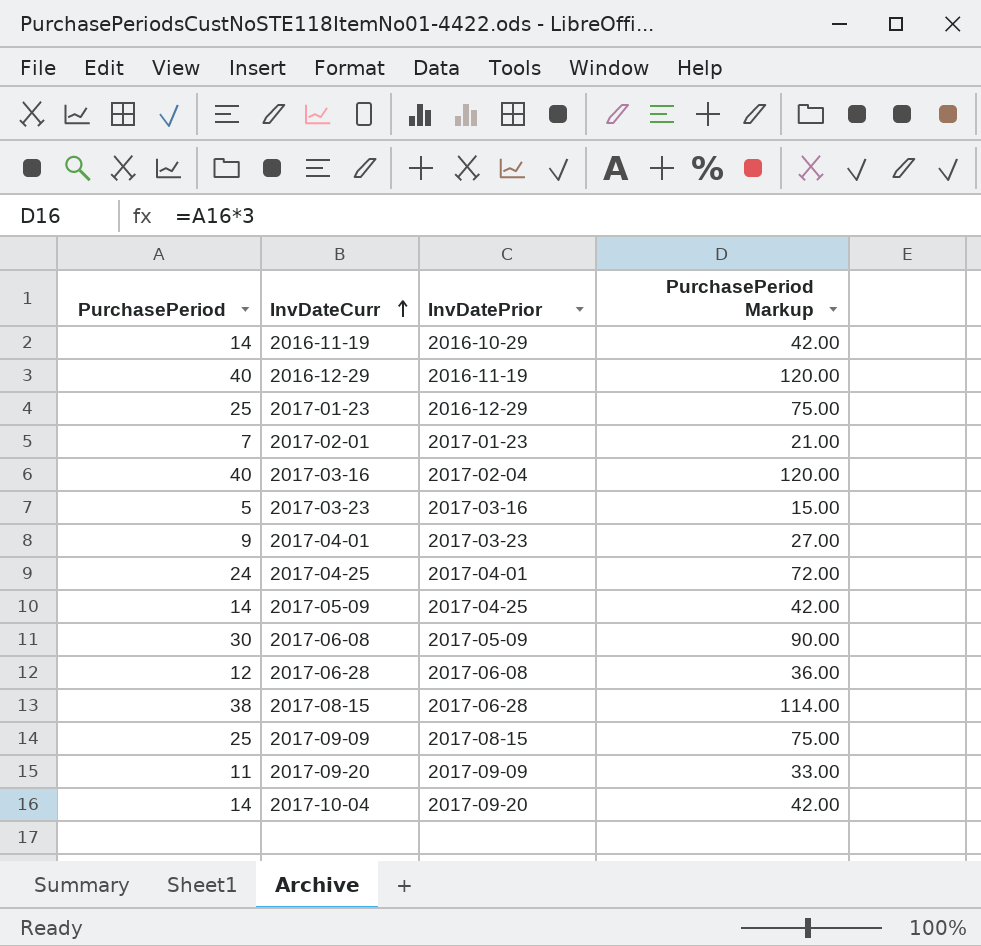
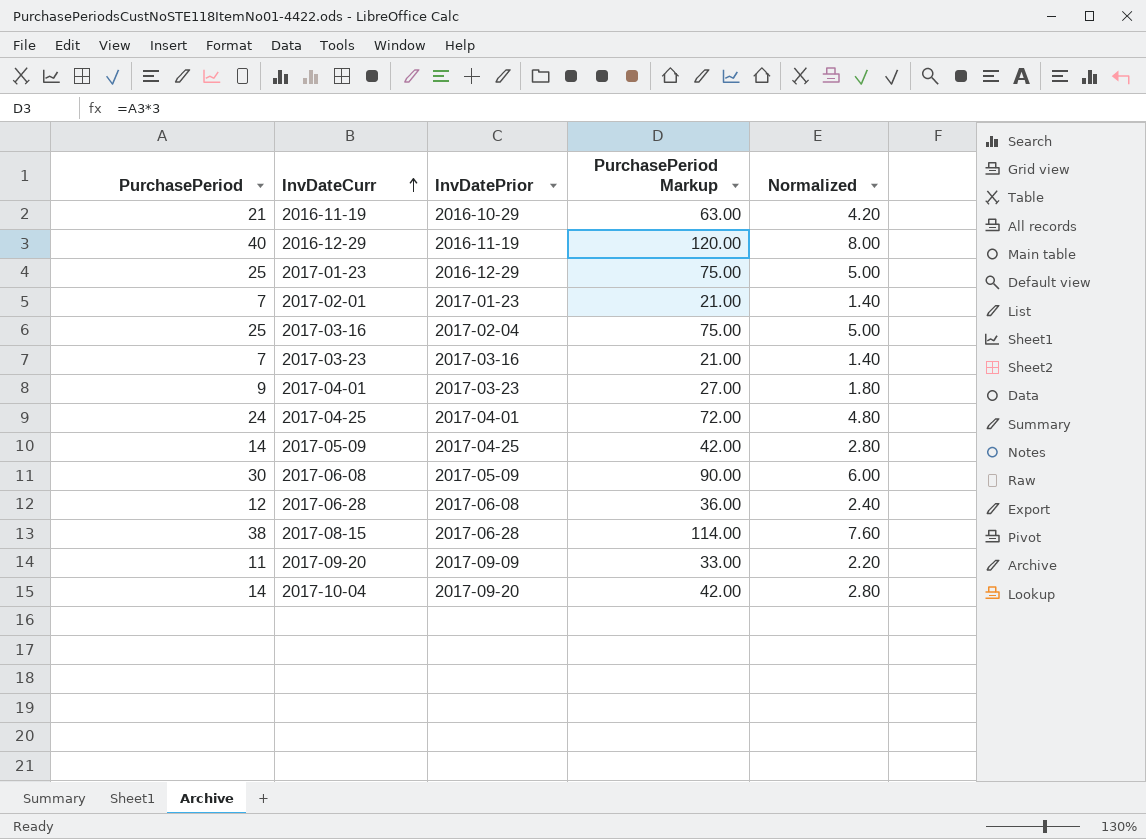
column Normalized | formula: none -> [PurchasePeriod] * 0.2
row 2017-09-09: 25 | 2017-08-15 | 75.00 -> none
2016-11-19 | PurchasePeriod: 14 -> 21
2016-11-19 | PurchasePeriod Markup: 42.00 -> 63.00
2017-03-16 | PurchasePeriod: 40 -> 25
2017-03-16 | PurchasePeriod Markup: 120.00 -> 75.00
2017-03-23 | PurchasePeriod: 5 -> 7
2017-03-23 | PurchasePeriod Markup: 15.00 -> 21.00

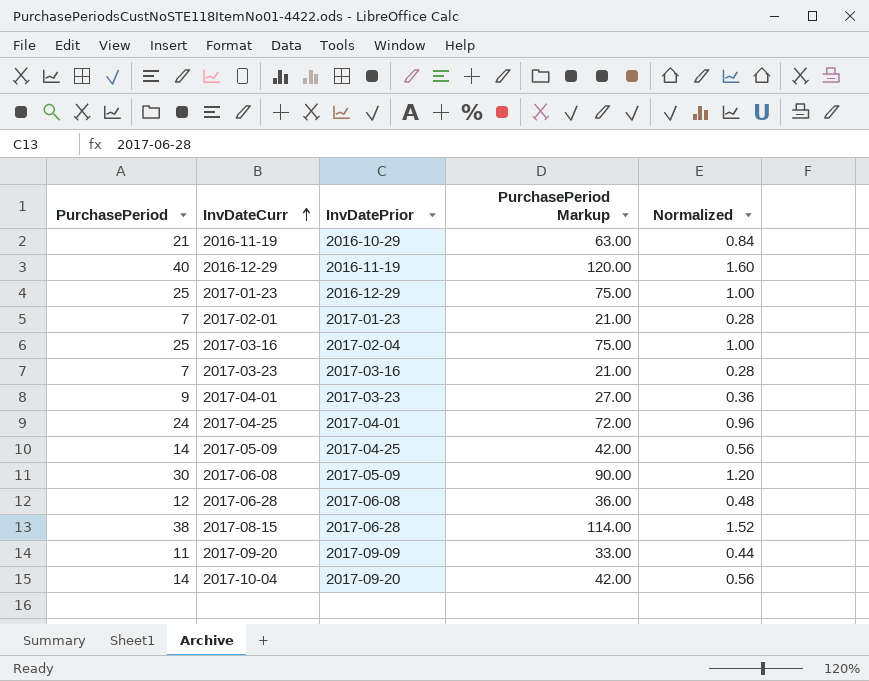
column Normalized | formula: [PurchasePeriod] * 0.2 -> [PurchasePeriod] * 0.04

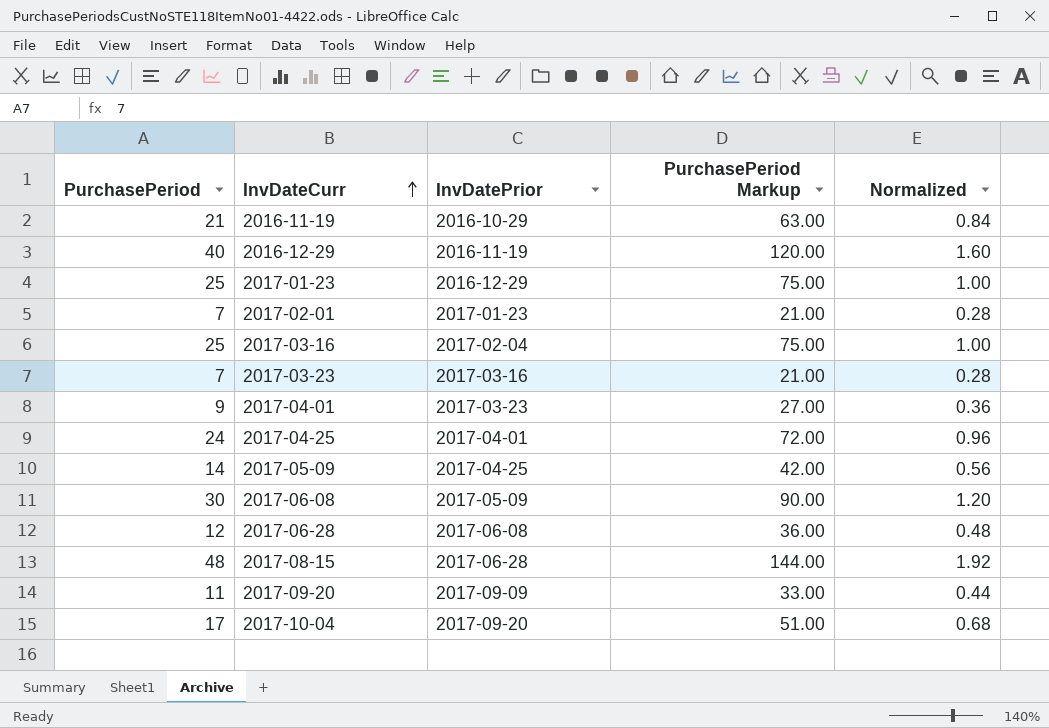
2017-08-15 | PurchasePeriod: 38 -> 48
2017-08-15 | PurchasePeriod Markup: 114.00 -> 144.00
2017-08-15 | Normalized: 1.52 -> 1.92
2017-10-04 | PurchasePeriod: 14 -> 17
2017-10-04 | PurchasePeriod Markup: 42.00 -> 51.00
2017-10-04 | Normalized: 0.56 -> 0.68

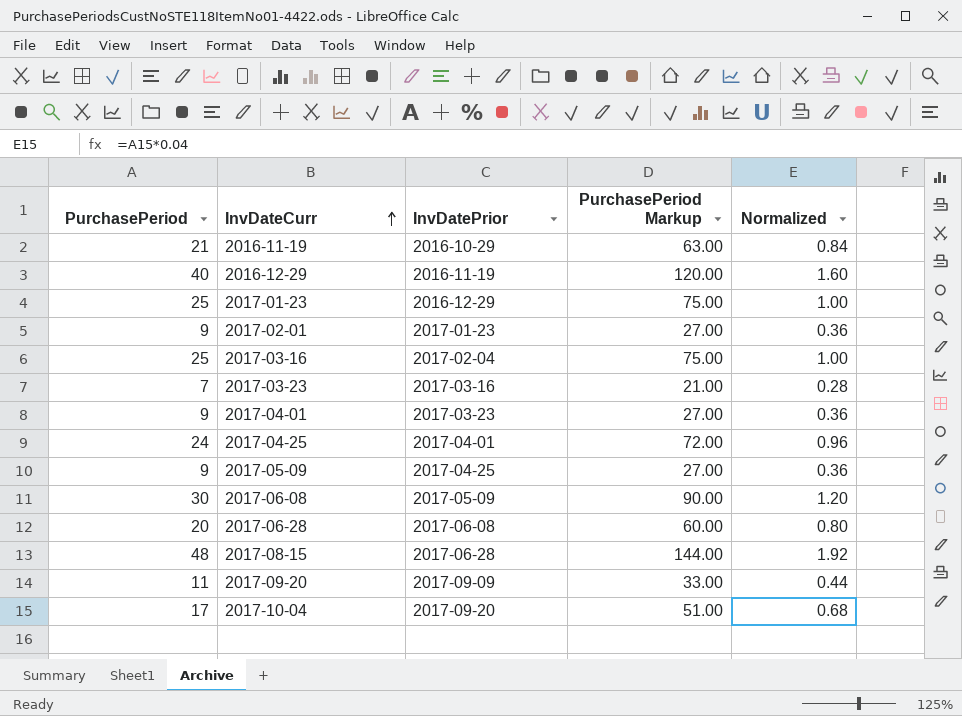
2017-02-01 | PurchasePeriod: 7 -> 9
2017-02-01 | PurchasePeriod Markup: 21.00 -> 27.00
2017-02-01 | Normalized: 0.28 -> 0.36
2017-05-09 | PurchasePeriod: 14 -> 9
2017-05-09 | PurchasePeriod Markup: 42.00 -> 27.00
2017-05-09 | Normalized: 0.56 -> 0.36
2017-06-28 | PurchasePeriod: 12 -> 20
2017-06-28 | PurchasePeriod Markup: 36.00 -> 60.00
2017-06-28 | Normalized: 0.48 -> 0.80

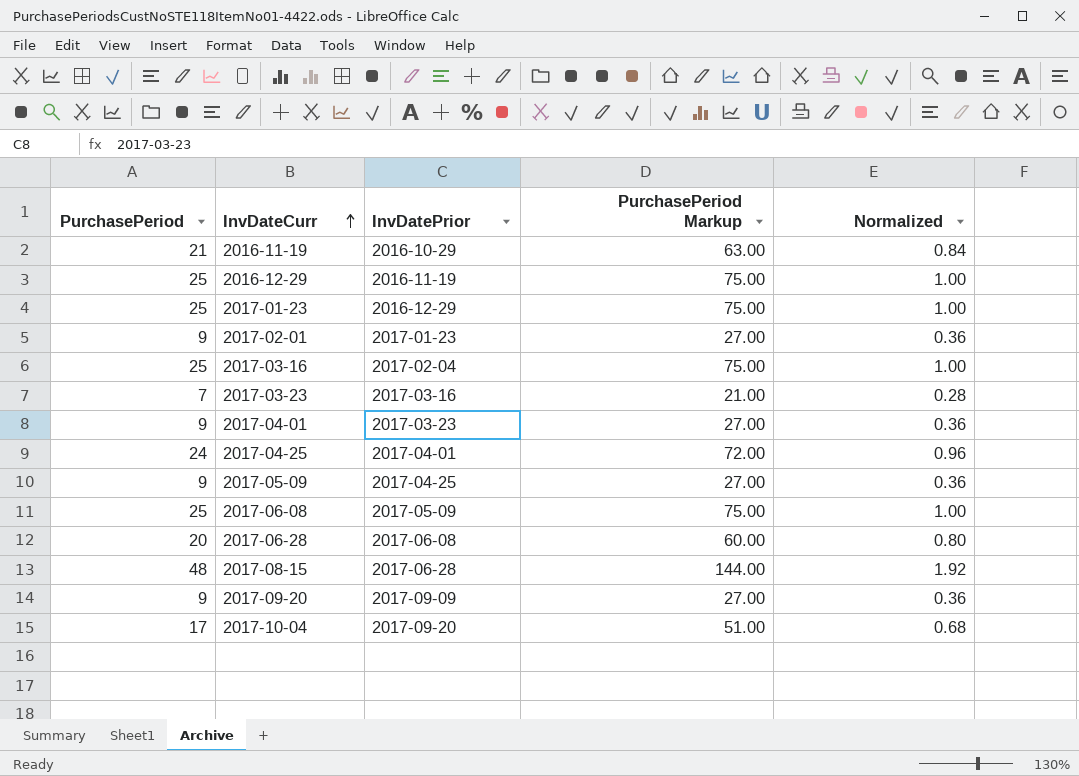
2016-12-29 | PurchasePeriod: 40 -> 25
2016-12-29 | PurchasePeriod Markup: 120.00 -> 75.00
2016-12-29 | Normalized: 1.60 -> 1.00
2017-06-08 | PurchasePeriod: 30 -> 25
2017-06-08 | PurchasePeriod Markup: 90.00 -> 75.00
2017-06-08 | Normalized: 1.20 -> 1.00
2017-09-20 | PurchasePeriod: 11 -> 9
2017-09-20 | PurchasePeriod Markup: 33.00 -> 27.00
2017-09-20 | Normalized: 0.44 -> 0.36

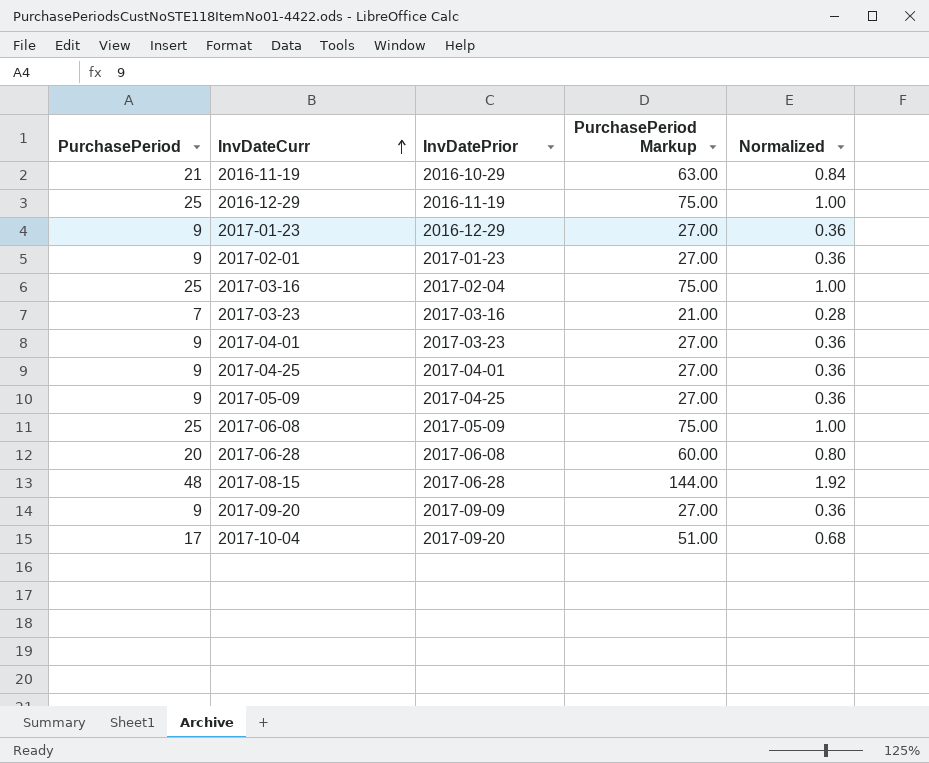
2017-01-23 | PurchasePeriod: 25 -> 9
2017-01-23 | PurchasePeriod Markup: 75.00 -> 27.00
2017-01-23 | Normalized: 1.00 -> 0.36
2017-04-25 | PurchasePeriod: 24 -> 9
2017-04-25 | PurchasePeriod Markup: 72.00 -> 27.00
2017-04-25 | Normalized: 0.96 -> 0.36

